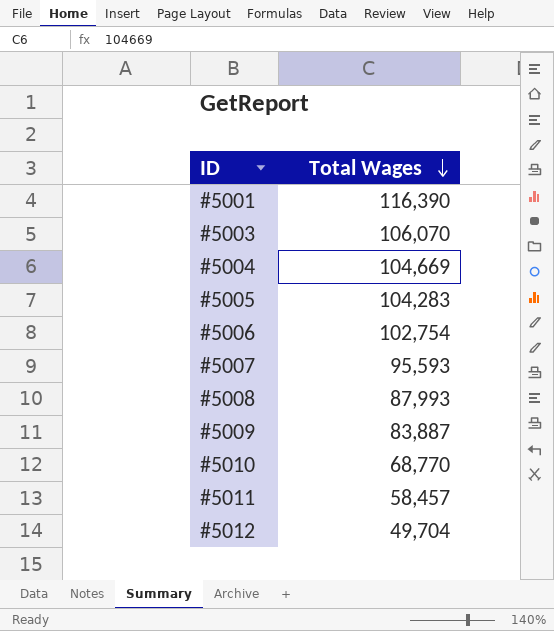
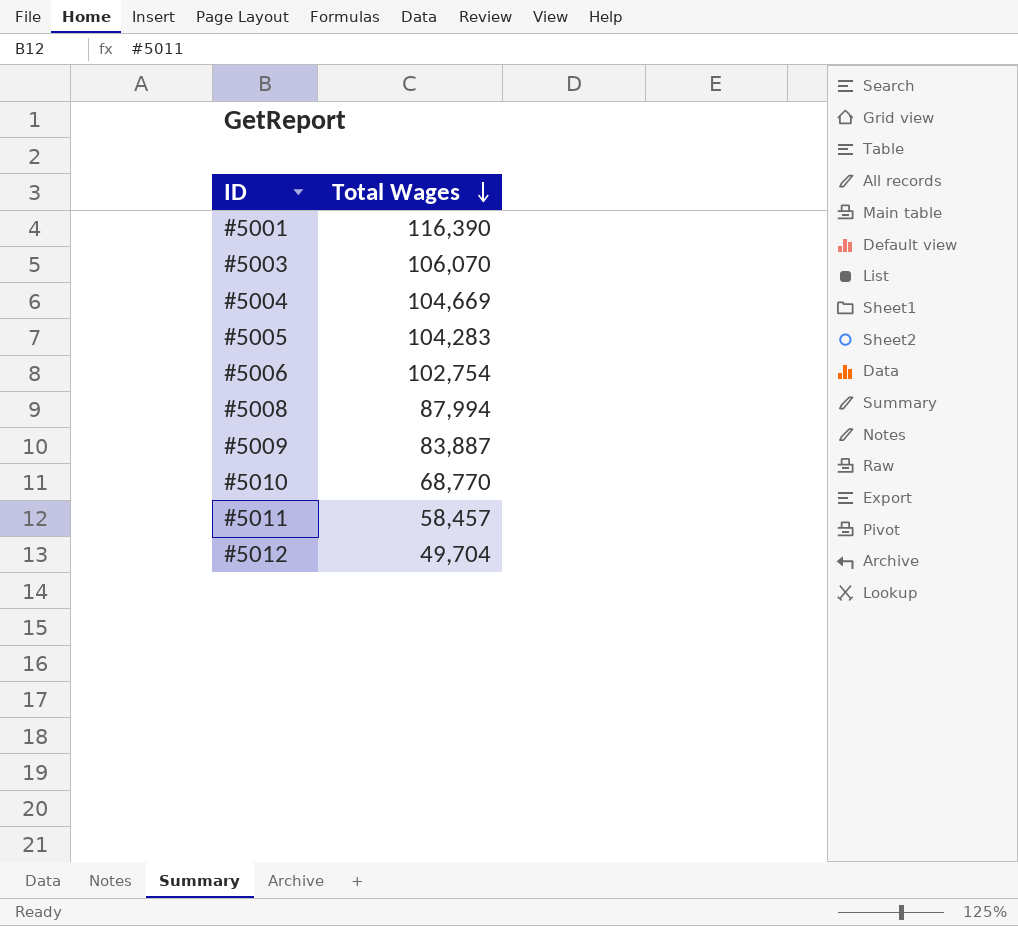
row #5007: 95,593 -> none
#5008 | Total Wages: 87,993 -> 87,994

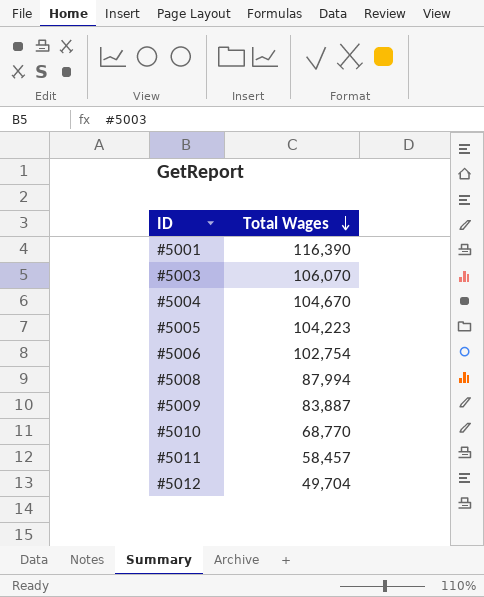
#5004 | Total Wages: 104,669 -> 104,670
#5005 | Total Wages: 104,283 -> 104,223

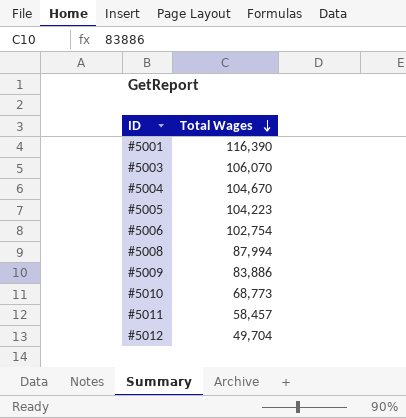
#5009 | Total Wages: 83,887 -> 83,886
#5010 | Total Wages: 68,770 -> 68,773

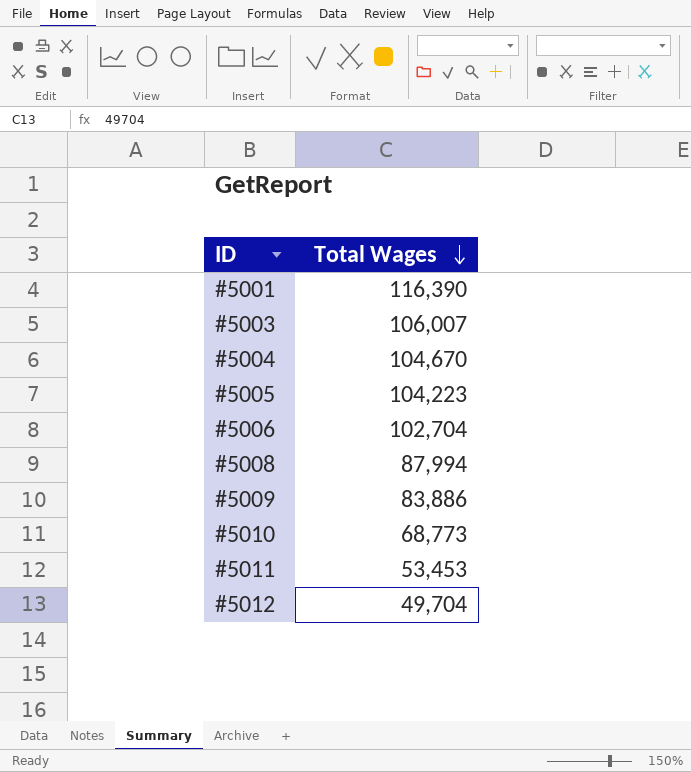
#5003 | Total Wages: 106,070 -> 106,007
#5006 | Total Wages: 102,754 -> 102,704
#5011 | Total Wages: 58,457 -> 53,453

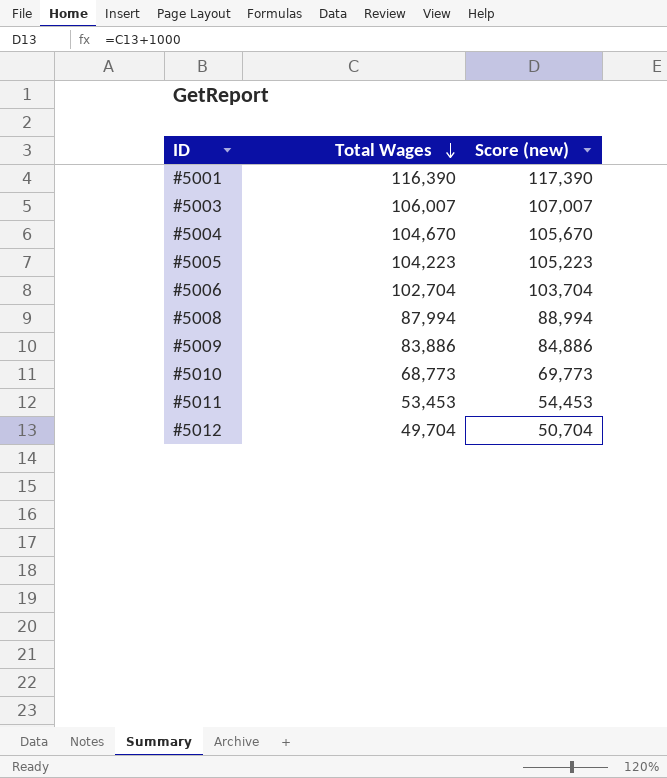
column Score (new) | formula: none -> [Total Wages] + 1000

